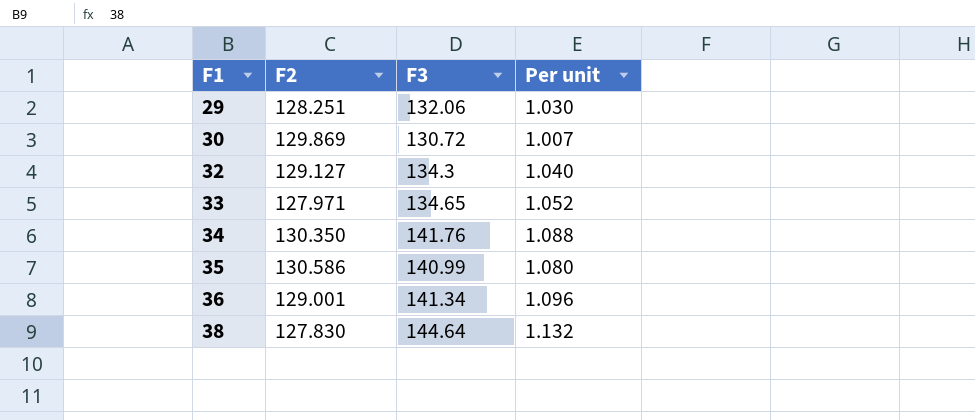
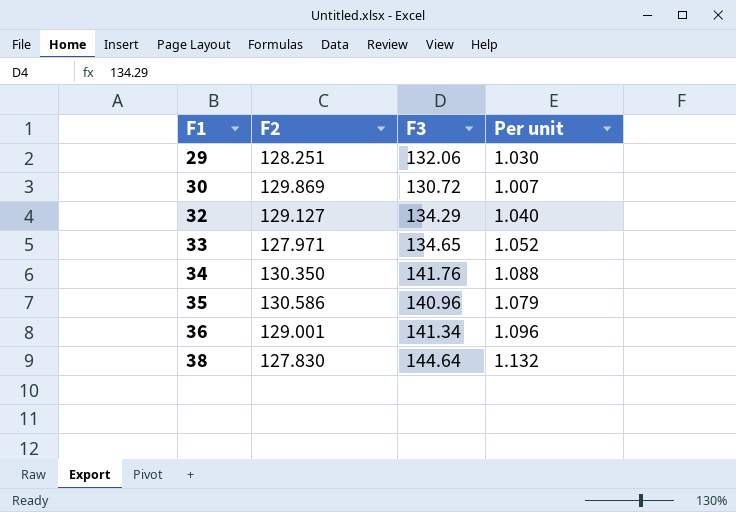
32 | F3: 134.3 -> 134.29
35 | F3: 140.99 -> 140.96
35 | Per unit: 1.080 -> 1.079

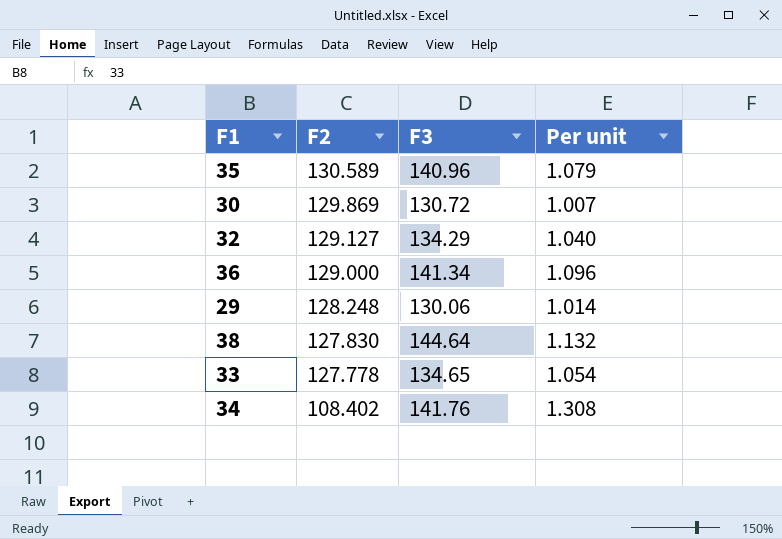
row order: F1 ascending -> F2 descending
35 | F2: 130.586 -> 130.589
36 | F2: 129.001 -> 129.000
29 | F2: 128.251 -> 128.248
29 | F3: 132.06 -> 130.06
29 | Per unit: 1.030 -> 1.014
33 | F2: 127.971 -> 127.778
33 | Per unit: 1.052 -> 1.054
34 | F2: 130.350 -> 108.402
34 | Per unit: 1.088 -> 1.308

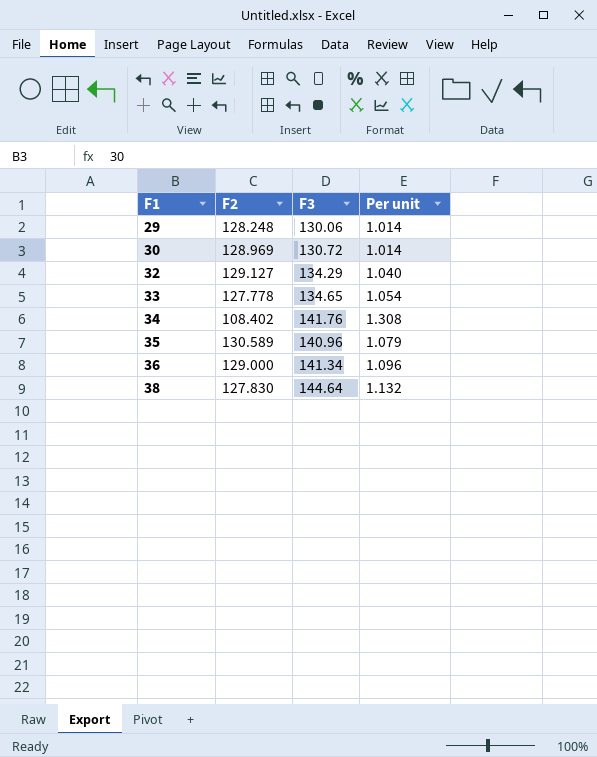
row order: F2 descending -> F1 ascending
30 | F2: 129.869 -> 128.969
30 | Per unit: 1.007 -> 1.014

